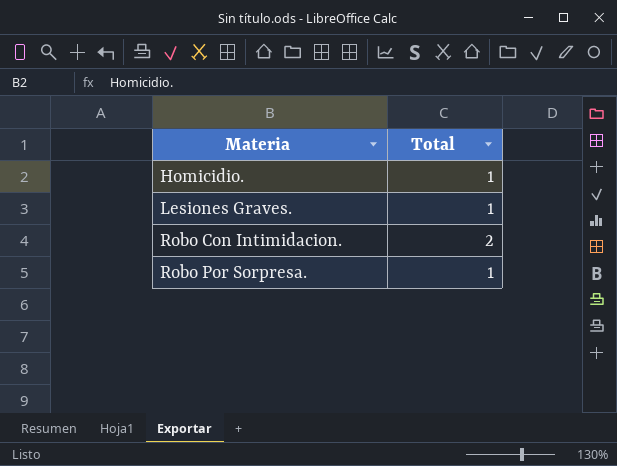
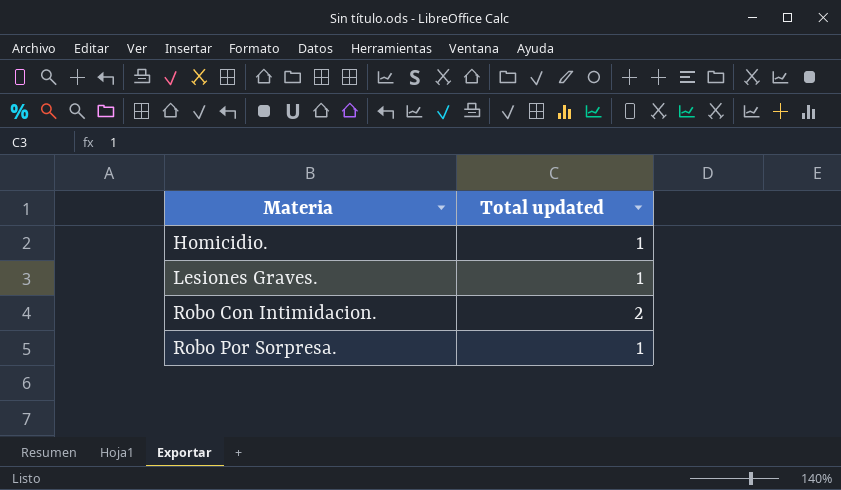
column name: Total -> Total updated

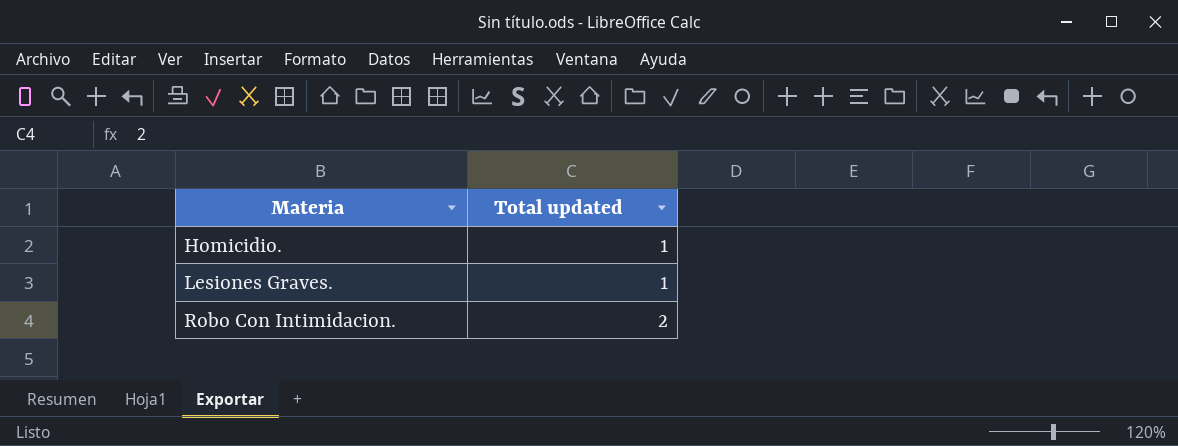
row Robo Por Sorpresa.: 1 -> none

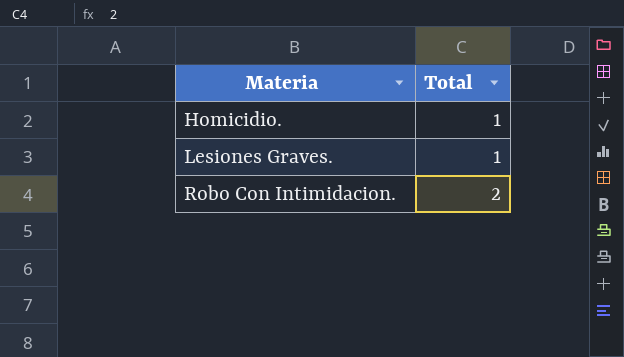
column name: Total updated -> Total

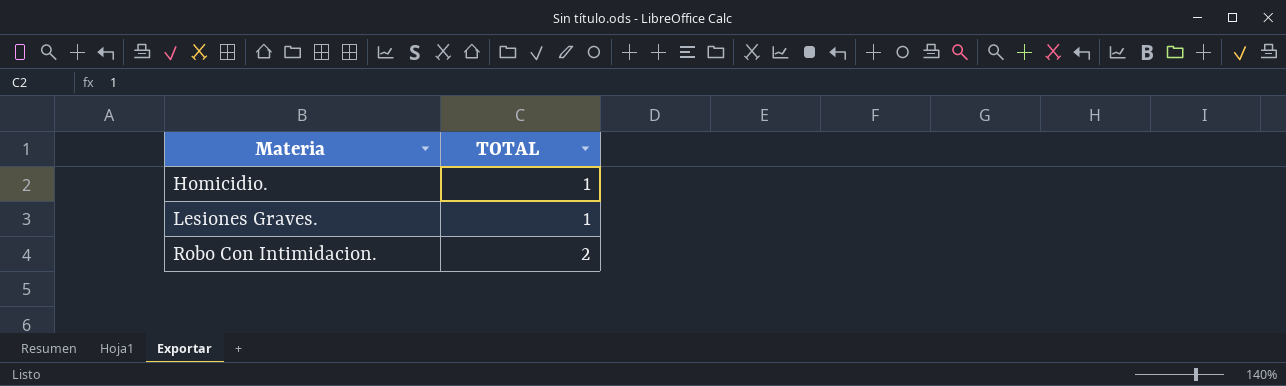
column name: Total -> TOTAL

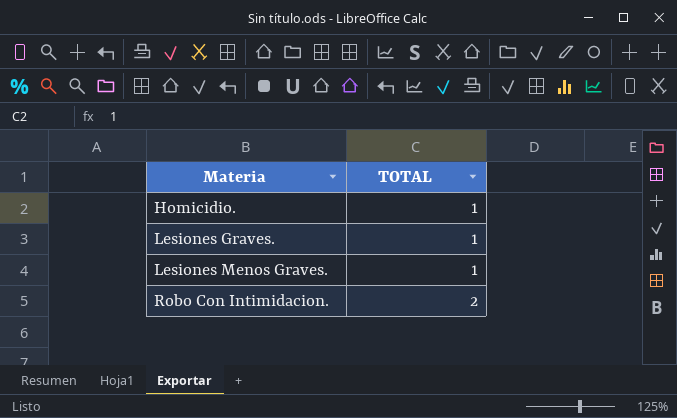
row Lesiones Menos Graves.: none -> 1

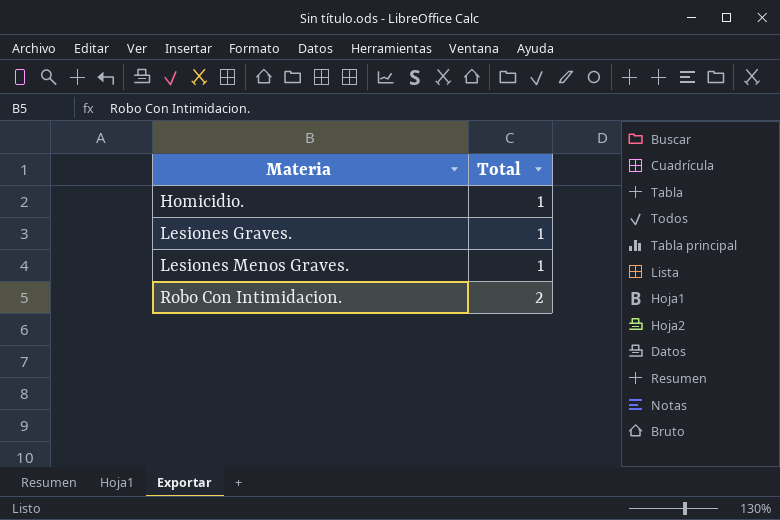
column name: TOTAL -> Total

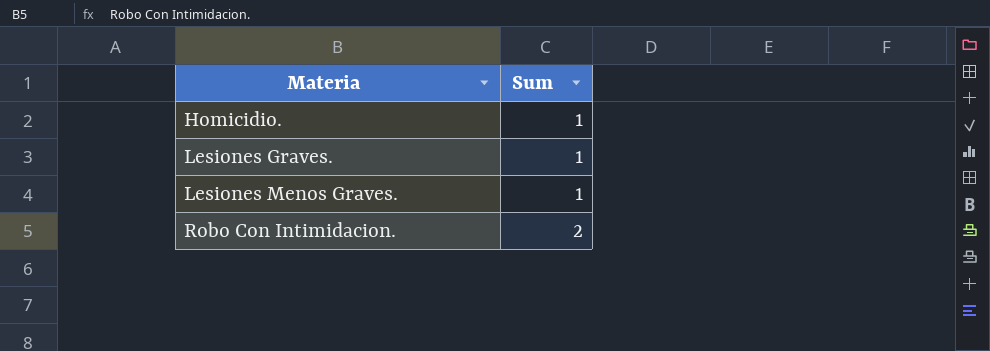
column name: Total -> Sum

